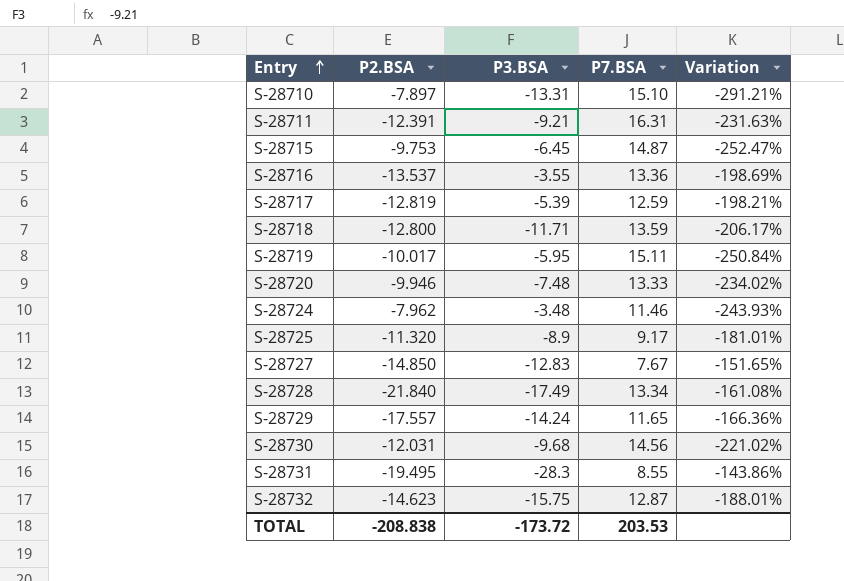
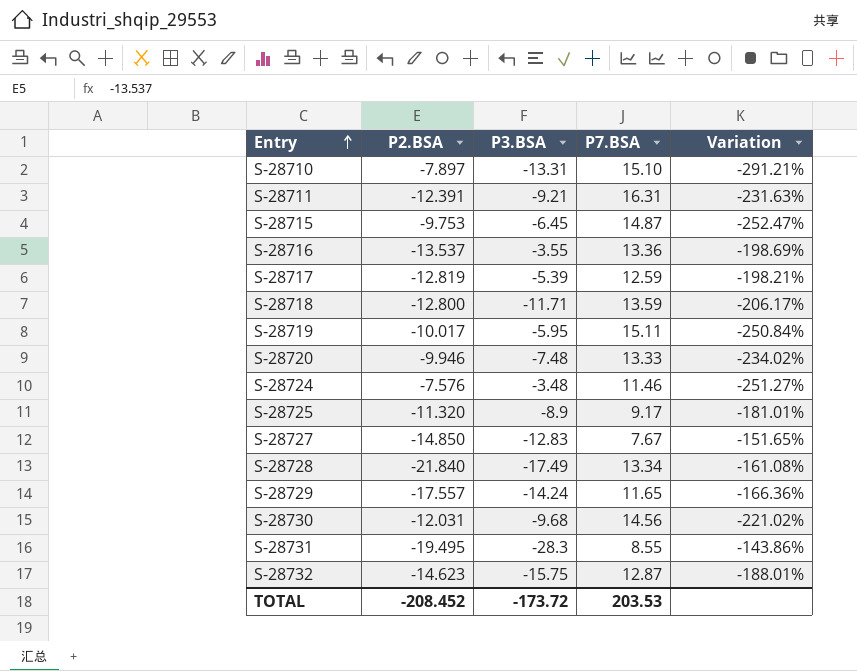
S-28724 | P2.BSA: -7.962 -> -7.576
S-28724 | Variation: -243.93% -> -251.27%
TOTAL | P2.BSA: -208.838 -> -208.452

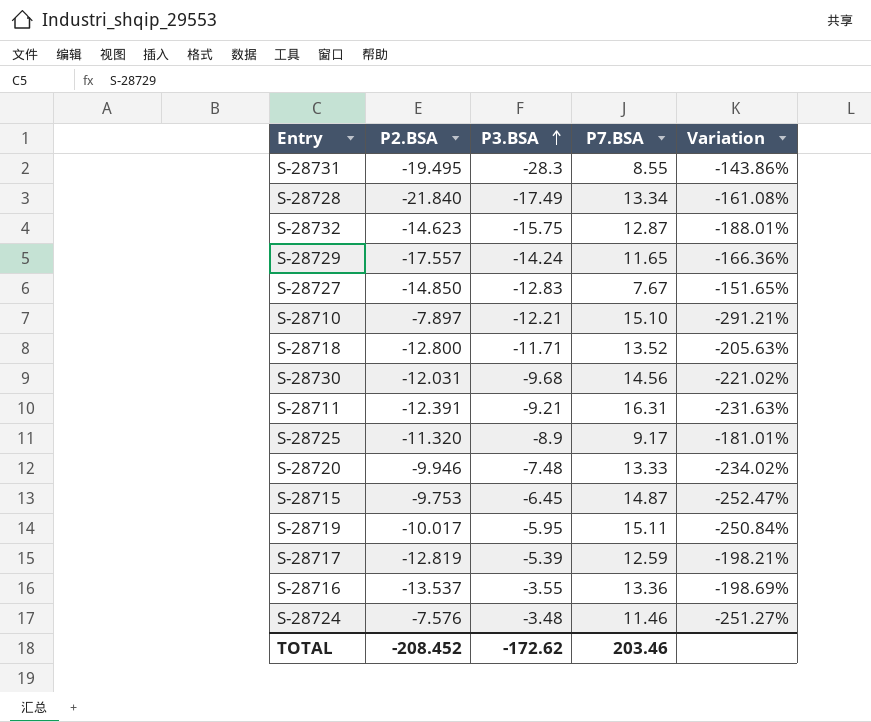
row order: Entry ascending -> P3.BSA ascending
S-28710 | P3.BSA: -13.31 -> -12.21
S-28718 | P7.BSA: 13.59 -> 13.52
S-28718 | Variation: -206.17% -> -205.63%
TOTAL | P3.BSA: -173.72 -> -172.62
TOTAL | P7.BSA: 203.53 -> 203.46

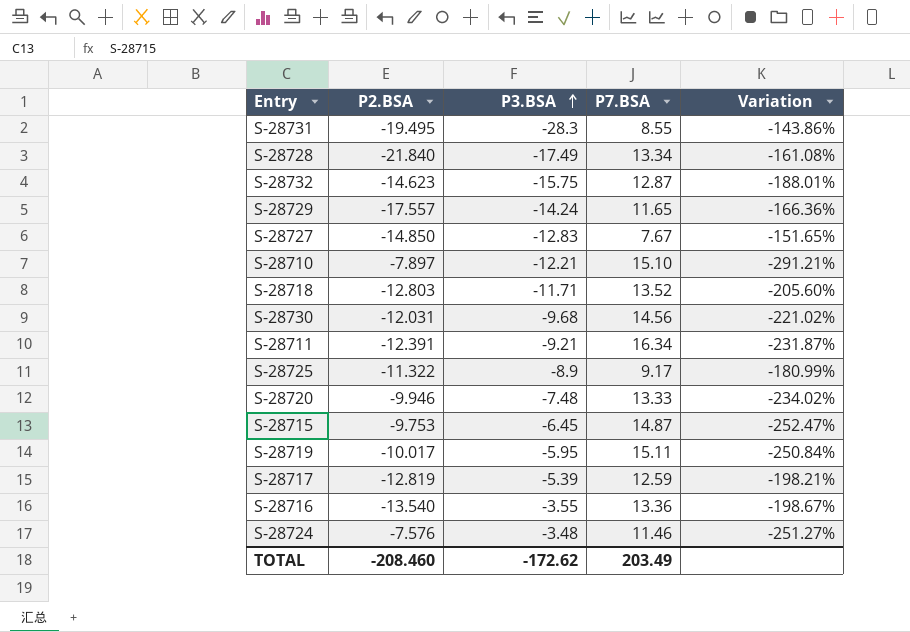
S-28718 | P2.BSA: -12.800 -> -12.803
S-28718 | Variation: -205.63% -> -205.60%
S-28711 | P7.BSA: 16.31 -> 16.34
S-28711 | Variation: -231.63% -> -231.87%
S-28725 | P2.BSA: -11.320 -> -11.322
S-28725 | Variation: -181.01% -> -180.99%
S-28716 | P2.BSA: -13.537 -> -13.540
S-28716 | Variation: -198.69% -> -198.67%
TOTAL | P2.BSA: -208.452 -> -208.460
TOTAL | P7.BSA: 203.46 -> 203.49

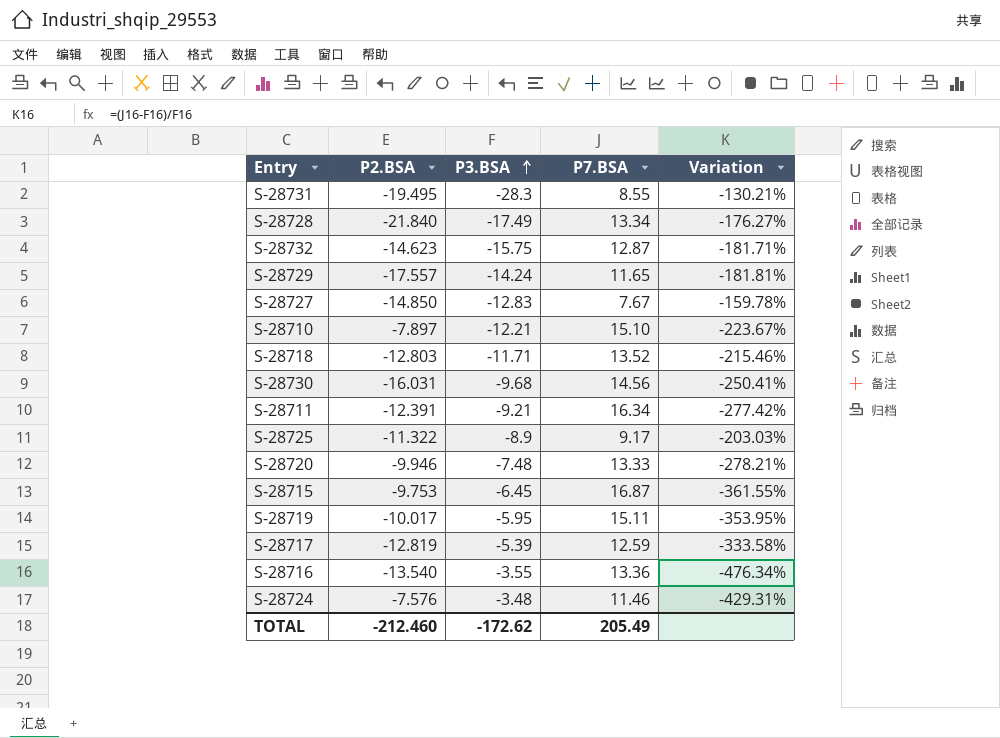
column Variation | formula: ([P7.BSA] - [P2.BSA]) / [P2.BSA] -> ([P7.BSA] - [P3.BSA]) / [P3.BSA]
S-28730 | P2.BSA: -12.031 -> -16.031
S-28715 | P7.BSA: 14.87 -> 16.87
TOTAL | P2.BSA: -208.460 -> -212.460
TOTAL | P7.BSA: 203.49 -> 205.49

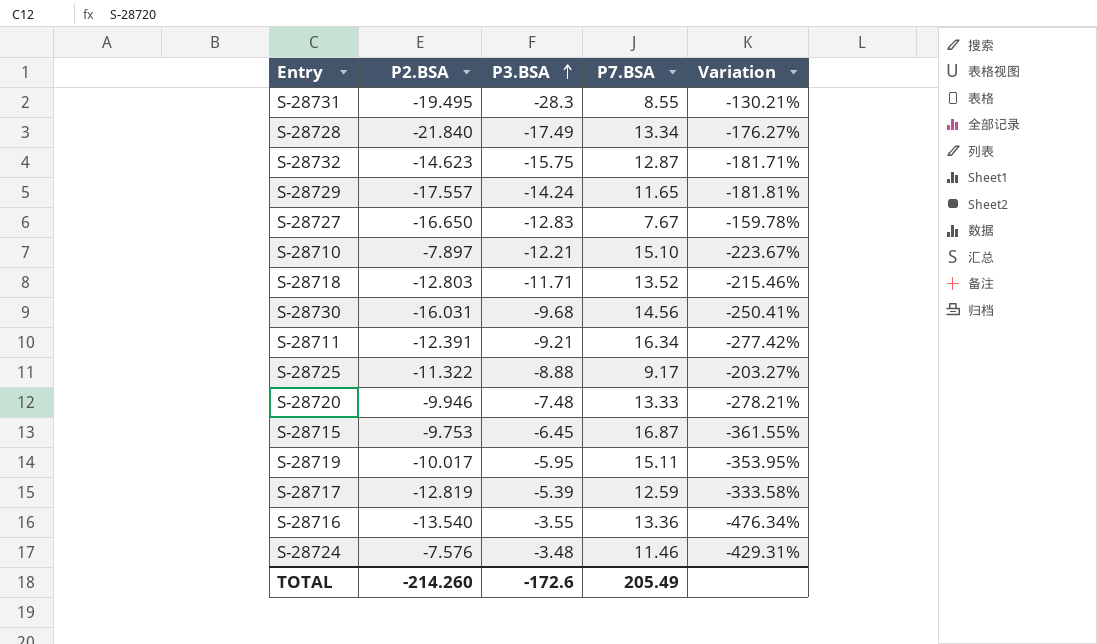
S-28727 | P2.BSA: -14.850 -> -16.650
S-28725 | P3.BSA: -8.9 -> -8.88
S-28725 | Variation: -203.03% -> -203.27%
TOTAL | P2.BSA: -212.460 -> -214.260
TOTAL | P3.BSA: -172.62 -> -172.6

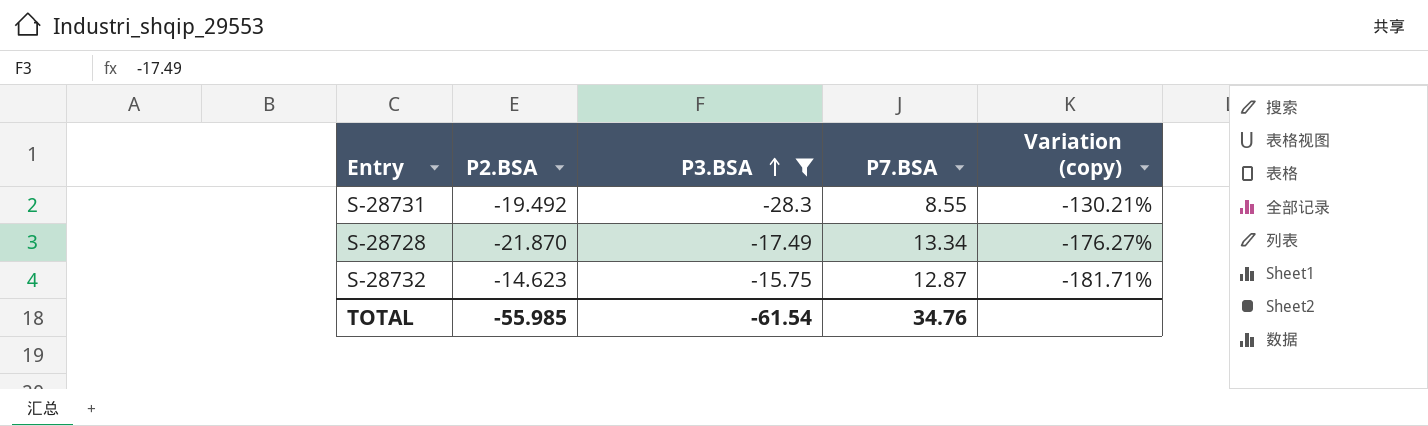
filter: none -> P3.BSA <= -15.75
column name: Variation -> Variation (copy)
S-28731 | P2.BSA: -19.495 -> -19.492
S-28728 | P2.BSA: -21.840 -> -21.870
TOTAL | P2.BSA: -214.260 -> -55.985
TOTAL | P3.BSA: -172.6 -> -61.54
TOTAL | P7.BSA: 205.49 -> 34.76

